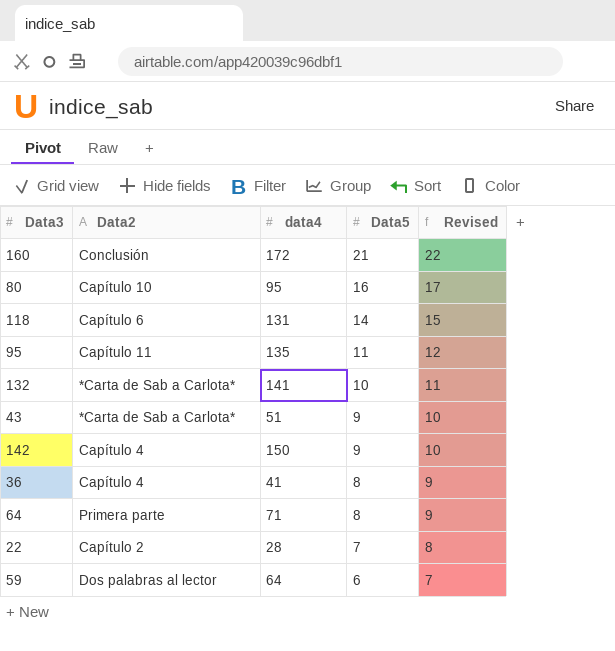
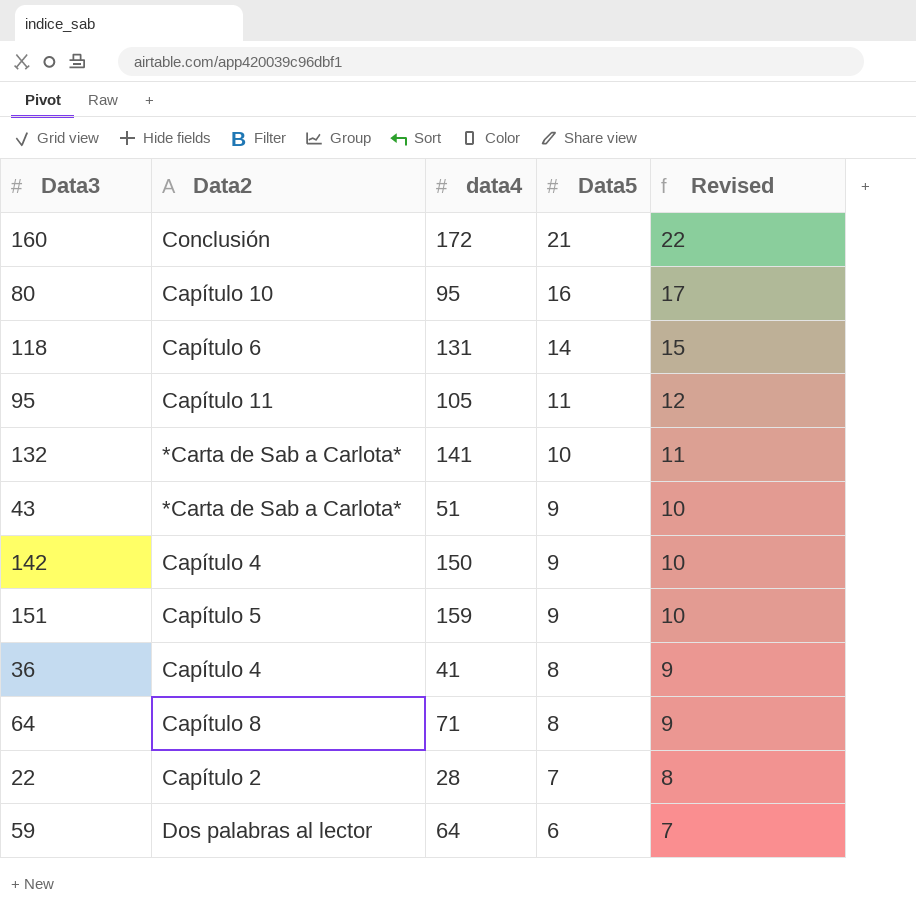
95 | data4: 135 -> 105
row 151: none -> Capítulo 5 | 159 | 9 | 10
64 | Data2: Primera parte -> Capítulo 8

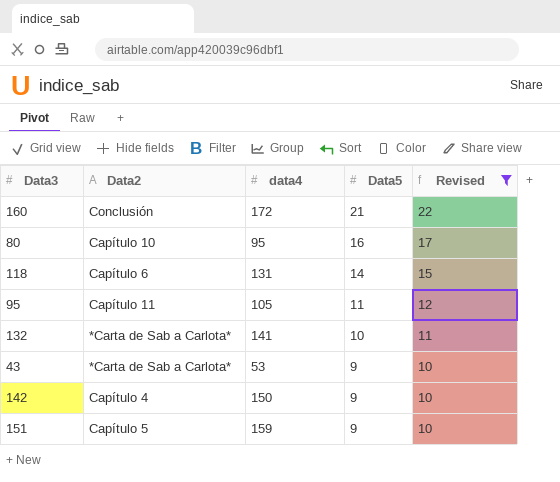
filter: none -> Revised >= 10
43 | data4: 51 -> 53

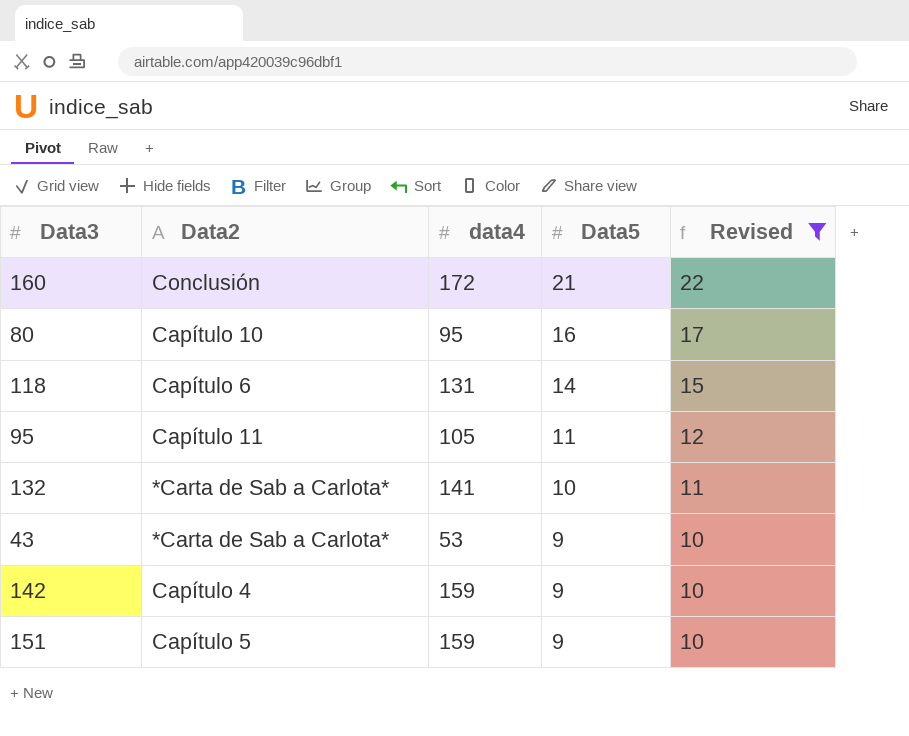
142 | data4: 150 -> 159

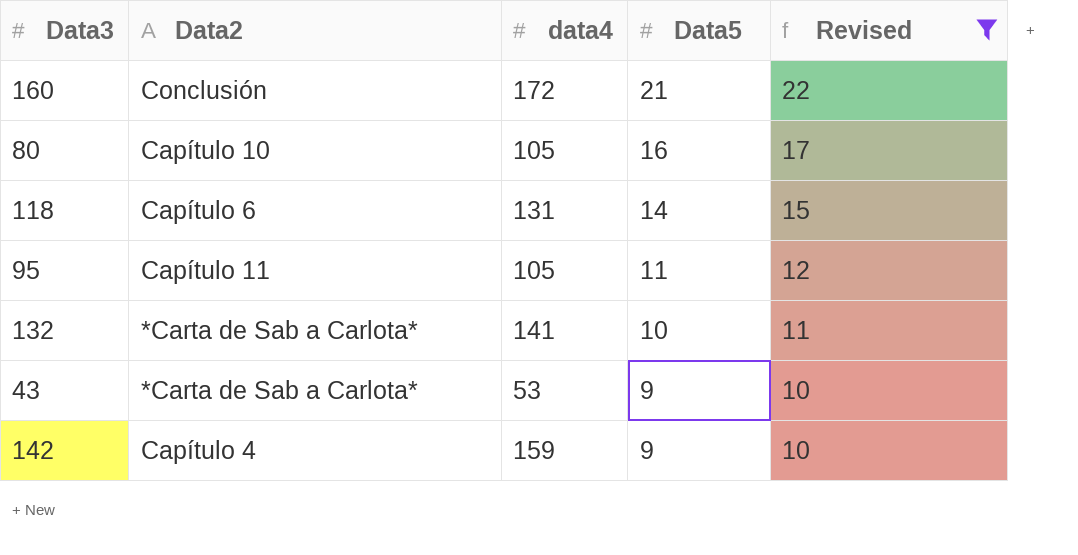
row 151: Capítulo 5 | 159 | 9 | 10 -> none
80 | data4: 95 -> 105

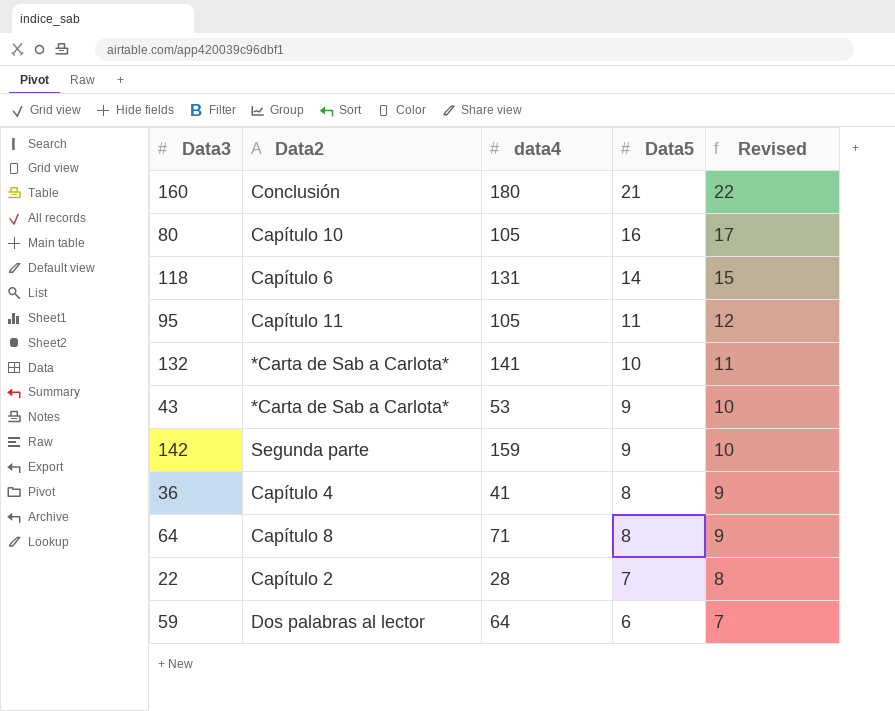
filter: Revised >= 10 -> none
160 | data4: 172 -> 180
142 | Data2: Capítulo 4 -> Segunda parte

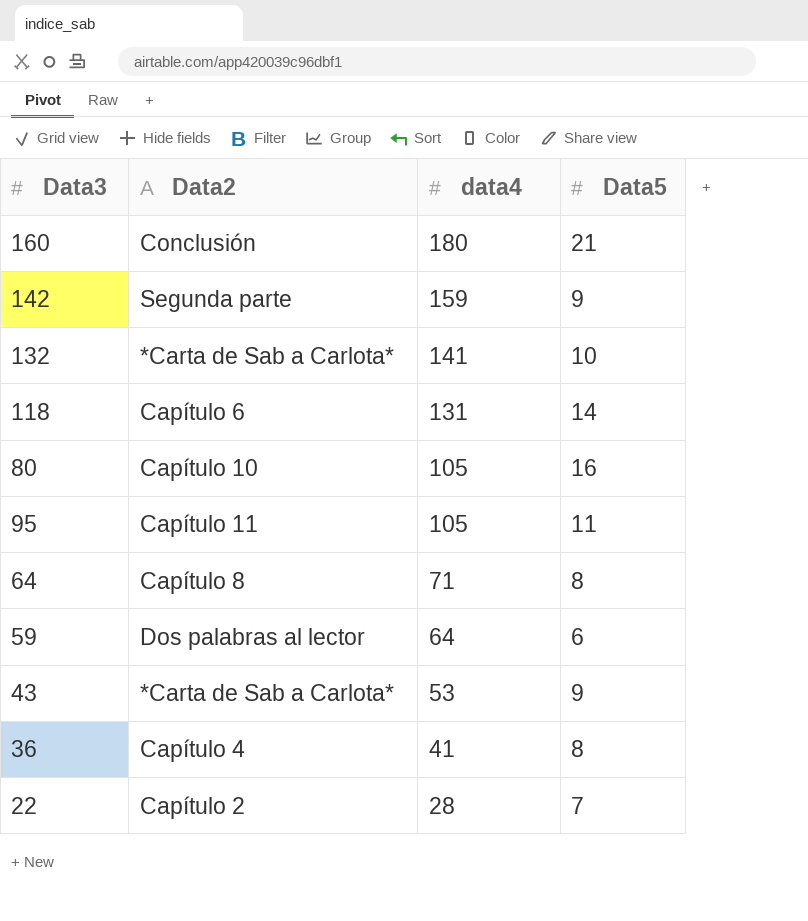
row order: Data5 descending -> data4 descending
column Revised | formula: [Data5] + 1 -> none

